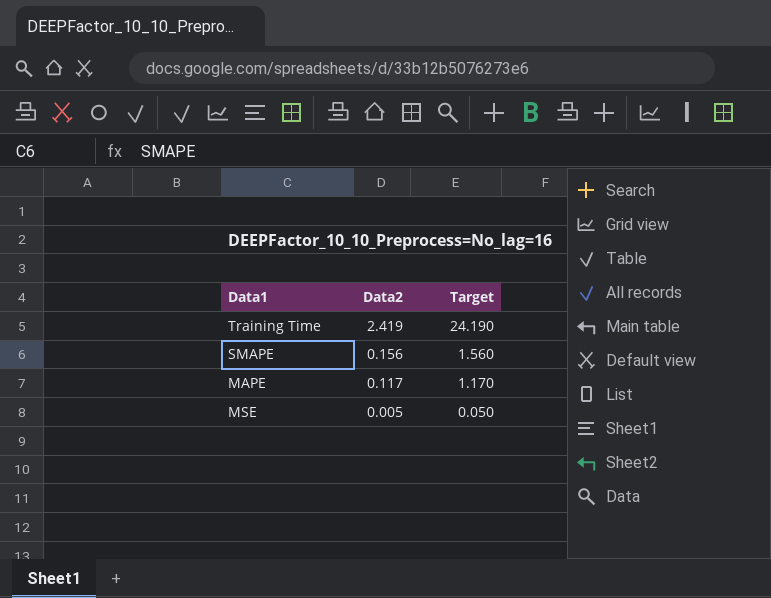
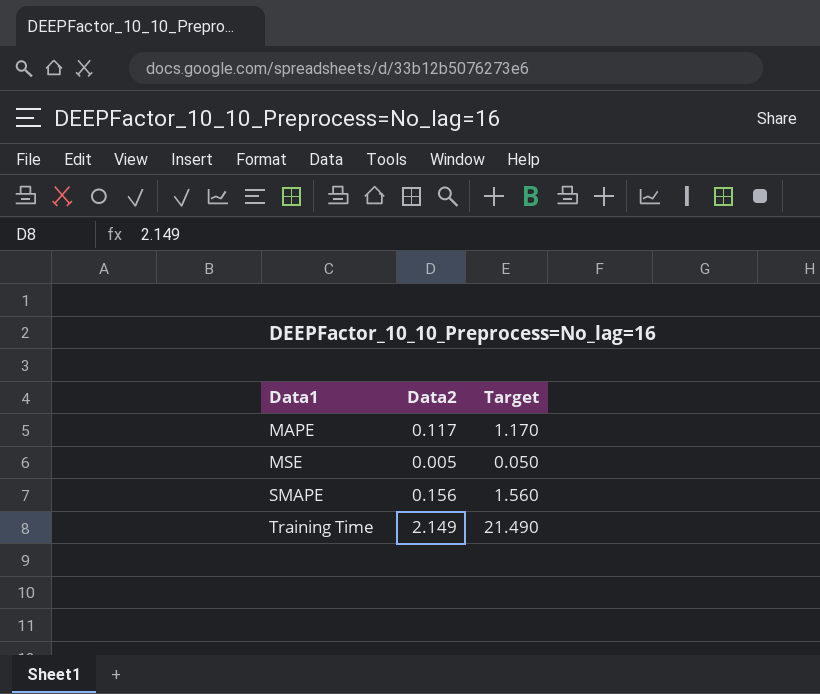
row order: Data2 descending -> Data1 ascending
Training Time | Data2: 2.419 -> 2.149
Training Time | Target: 24.190 -> 21.490

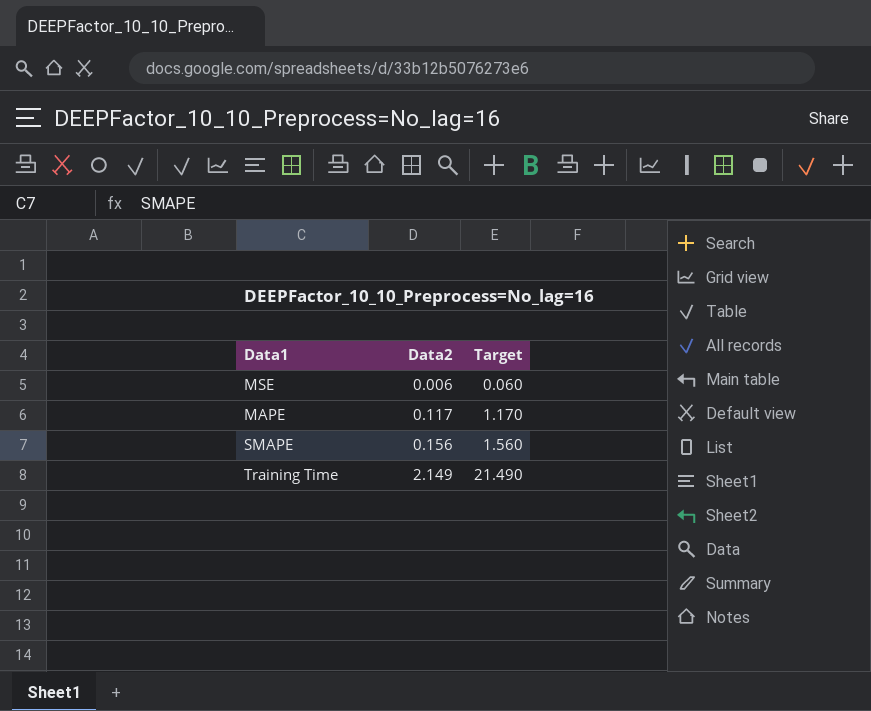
row order: Data1 ascending -> Data2 ascending
MSE | Data2: 0.005 -> 0.006
MSE | Target: 0.050 -> 0.060

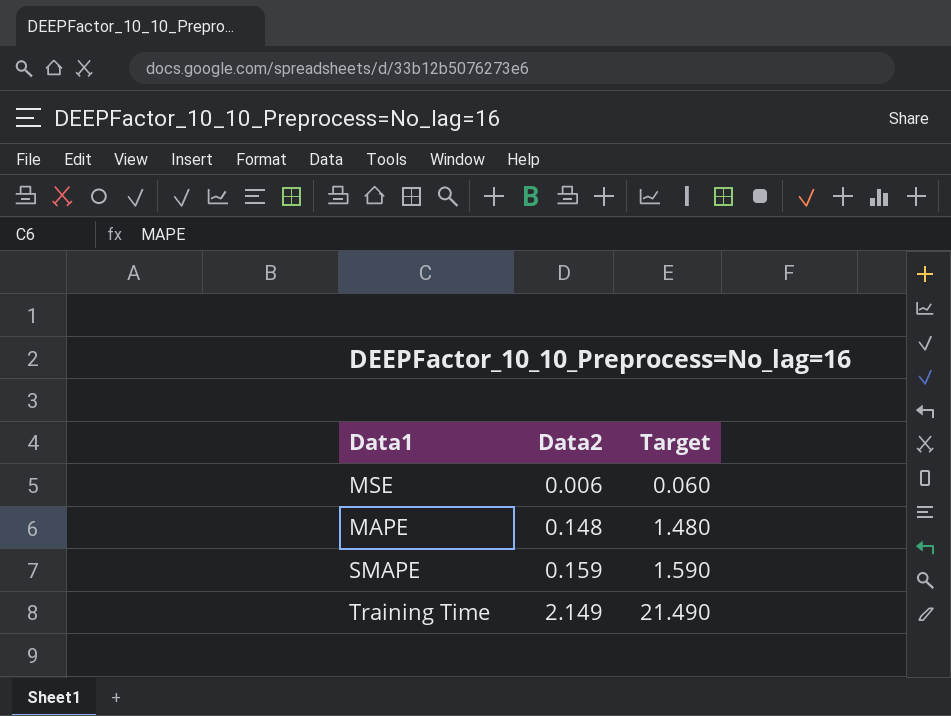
MAPE | Data2: 0.117 -> 0.148
MAPE | Target: 1.170 -> 1.480
SMAPE | Data2: 0.156 -> 0.159
SMAPE | Target: 1.560 -> 1.590

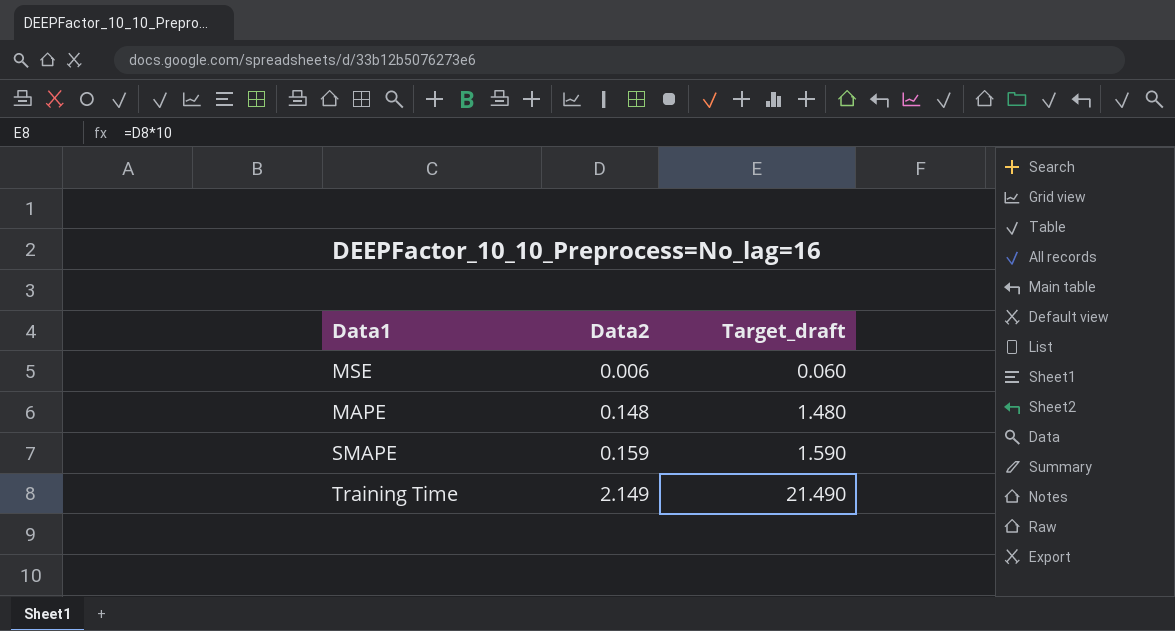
column name: Target -> Target_draft

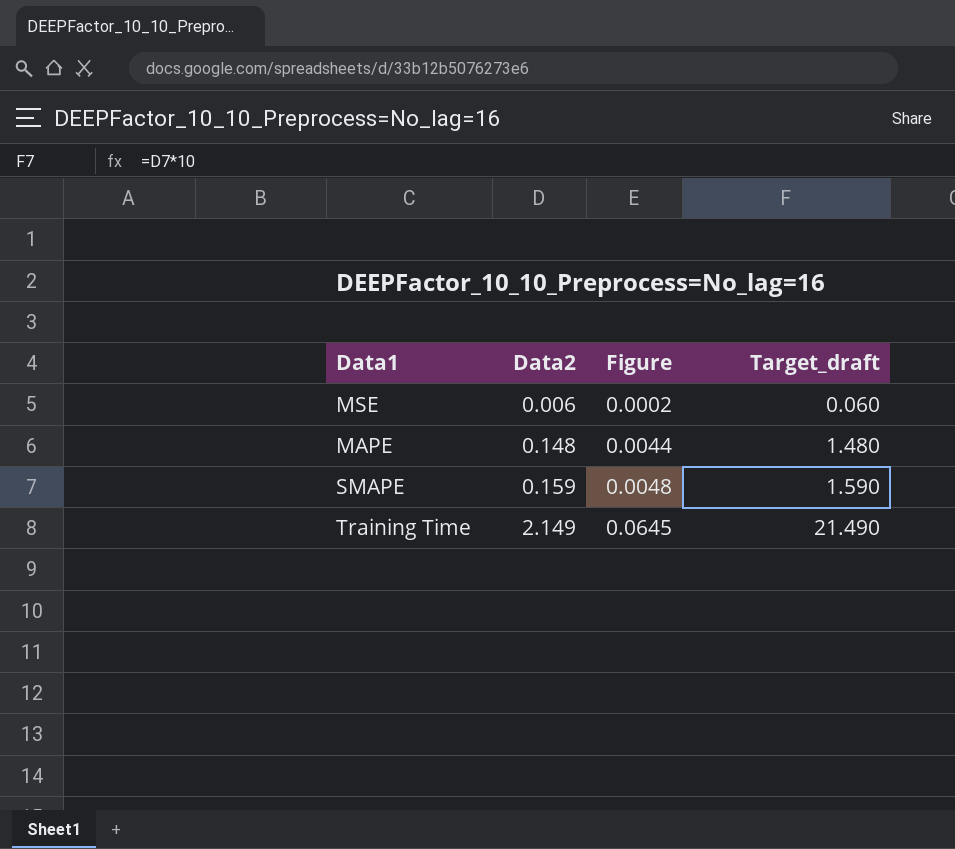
column Figure | formula: none -> [Data2] * 0.03

